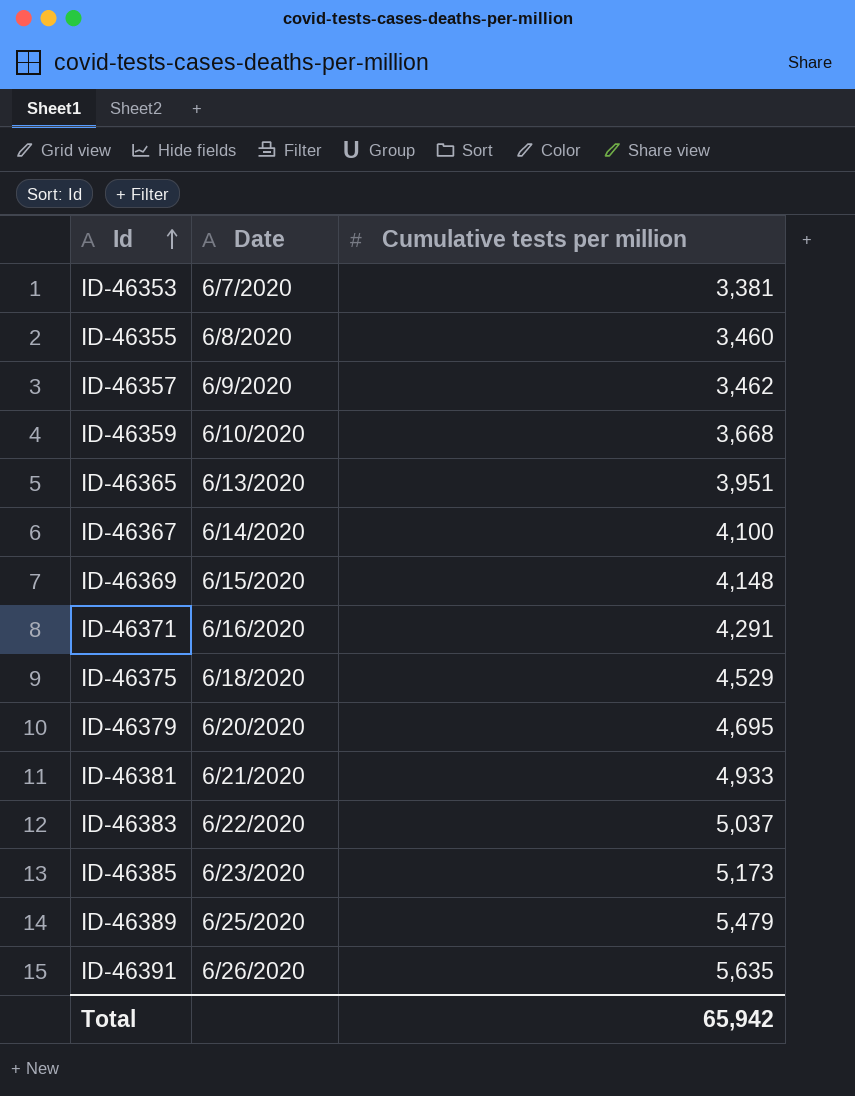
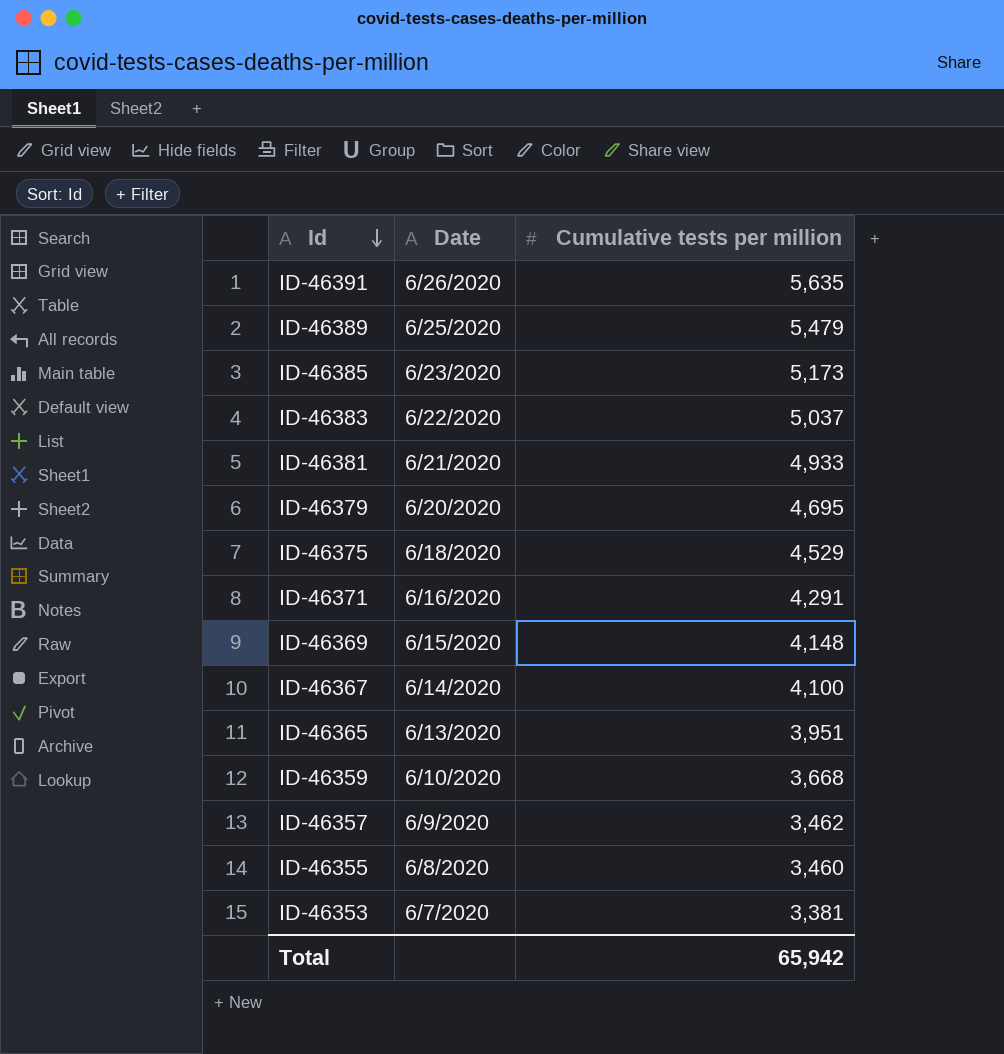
row order: Id ascending -> Id descending

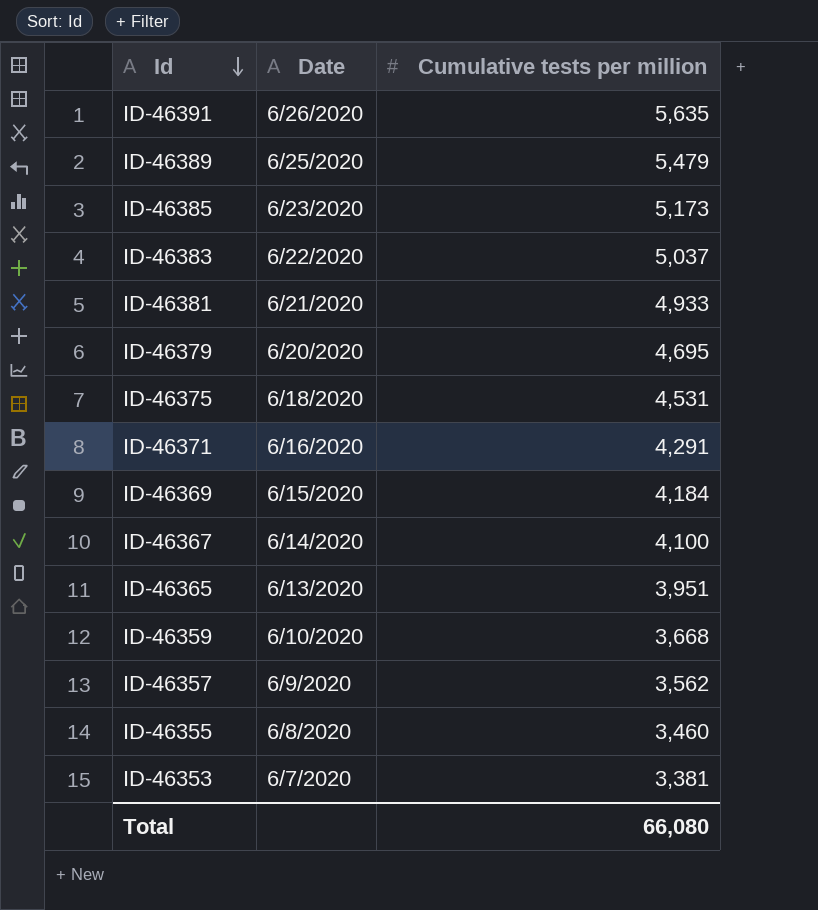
ID-46375 | Cumulative tests per million: 4,529 -> 4,531
ID-46369 | Cumulative tests per million: 4,148 -> 4,184
ID-46357 | Cumulative tests per million: 3,462 -> 3,562
Total | Cumulative tests per million: 65,942 -> 66,080

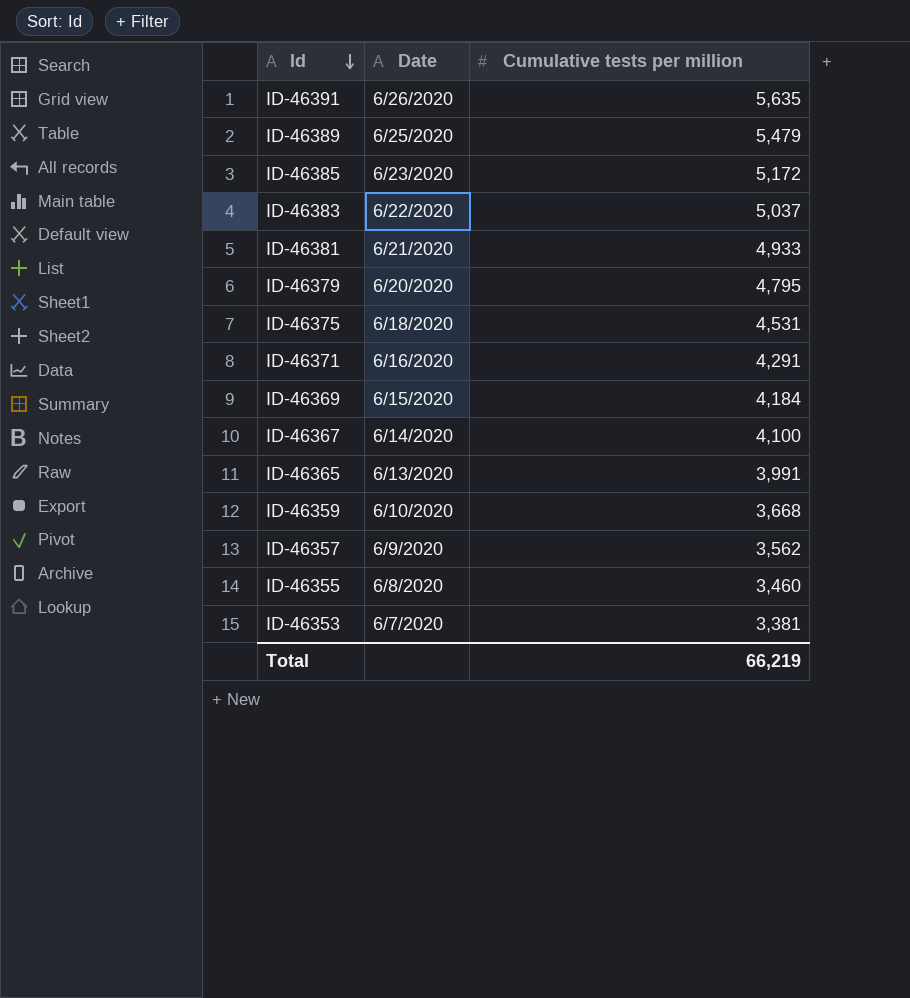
ID-46385 | Cumulative tests per million: 5,173 -> 5,172
ID-46379 | Cumulative tests per million: 4,695 -> 4,795
ID-46365 | Cumulative tests per million: 3,951 -> 3,991
Total | Cumulative tests per million: 66,080 -> 66,219

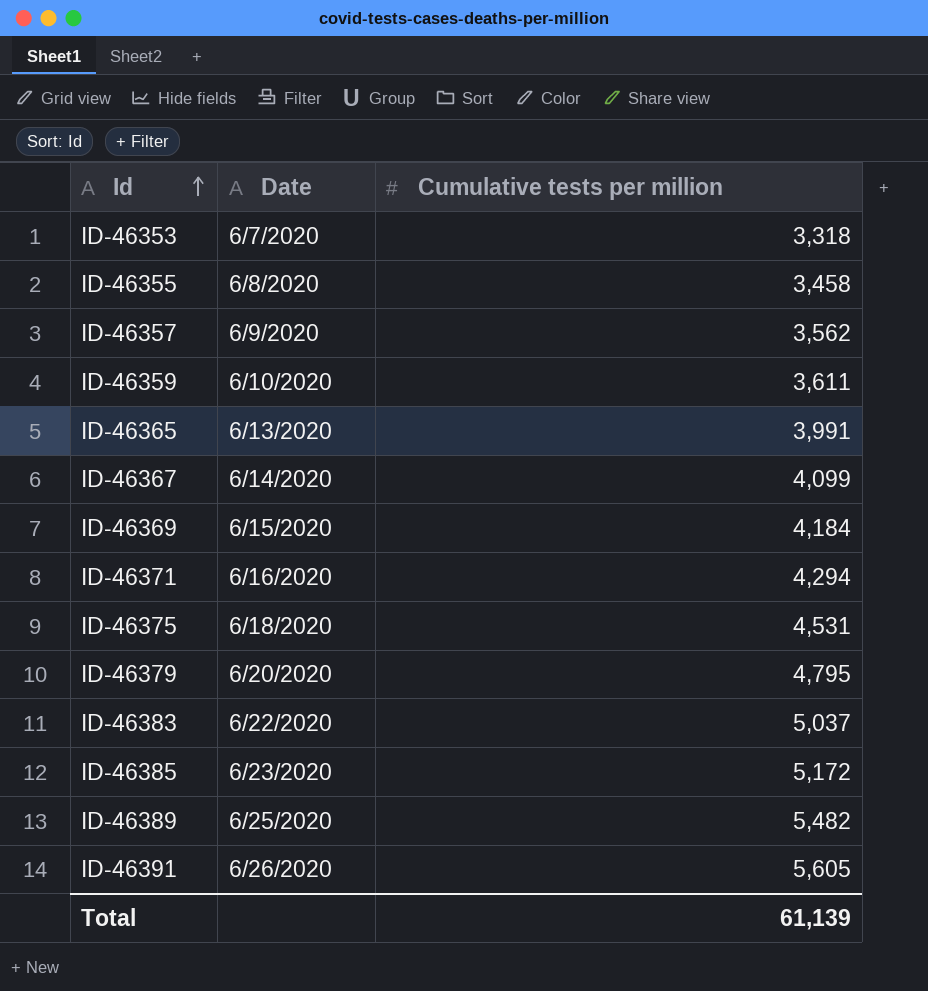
row order: Id descending -> Id ascending
row ID-46381: 6/21/2020 | 4,933 -> none
ID-46353 | Cumulative tests per million: 3,381 -> 3,318
ID-46355 | Cumulative tests per million: 3,460 -> 3,458
ID-46359 | Cumulative tests per million: 3,668 -> 3,611
ID-46367 | Cumulative tests per million: 4,100 -> 4,099
ID-46371 | Cumulative tests per million: 4,291 -> 4,294
ID-46389 | Cumulative tests per million: 5,479 -> 5,482
ID-46391 | Cumulative tests per million: 5,635 -> 5,605
Total | Cumulative tests per million: 66,219 -> 61,139

